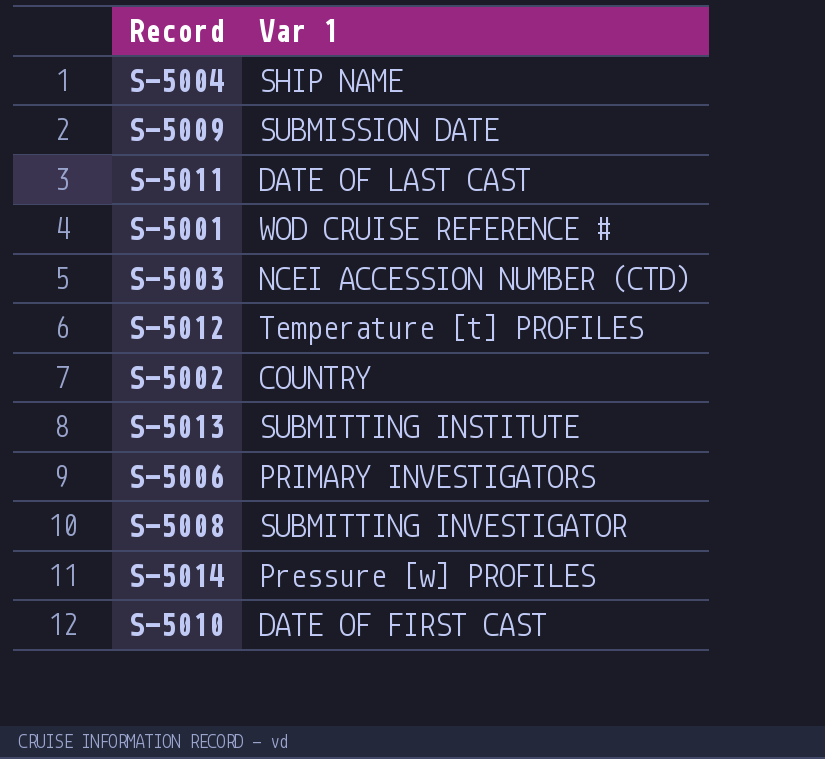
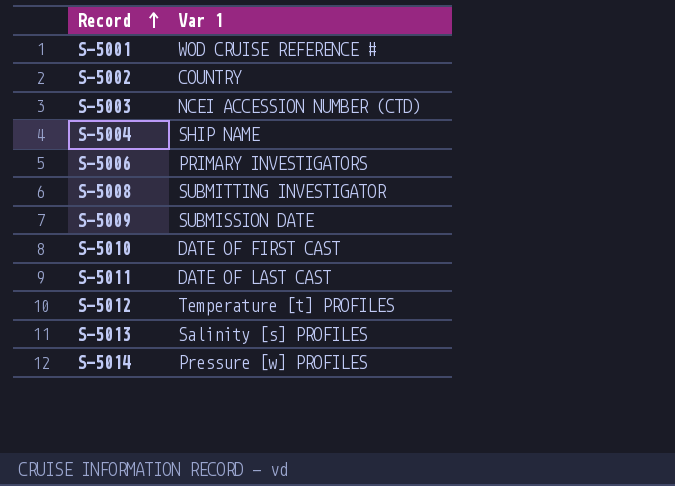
row order: none -> Record ascending
S-5013 | Var 1: SUBMITTING INSTITUTE -> Salinity [s] PROFILES

